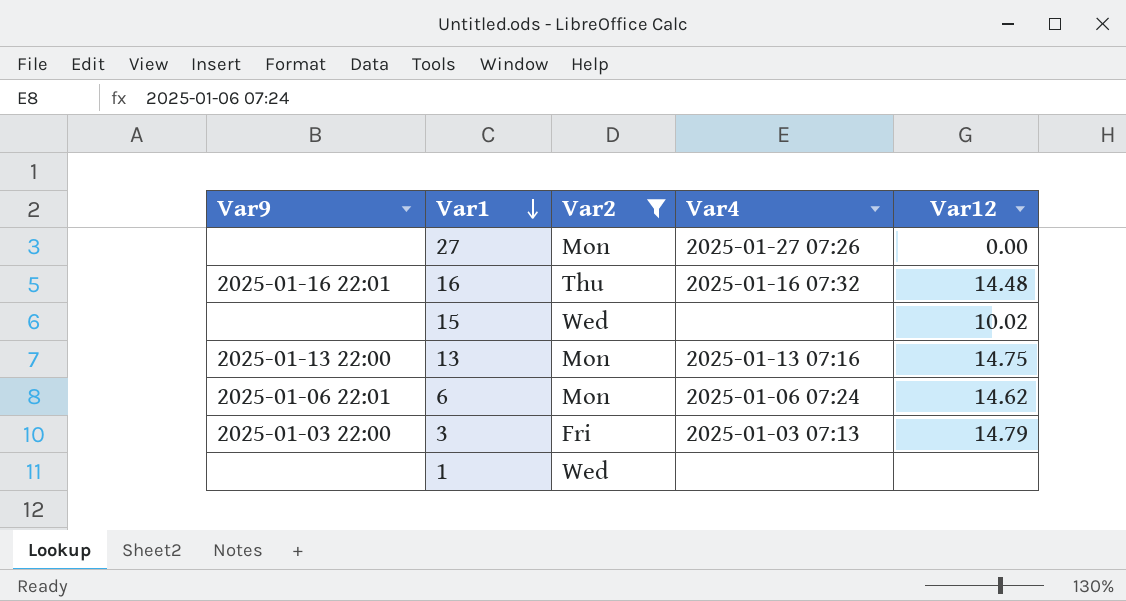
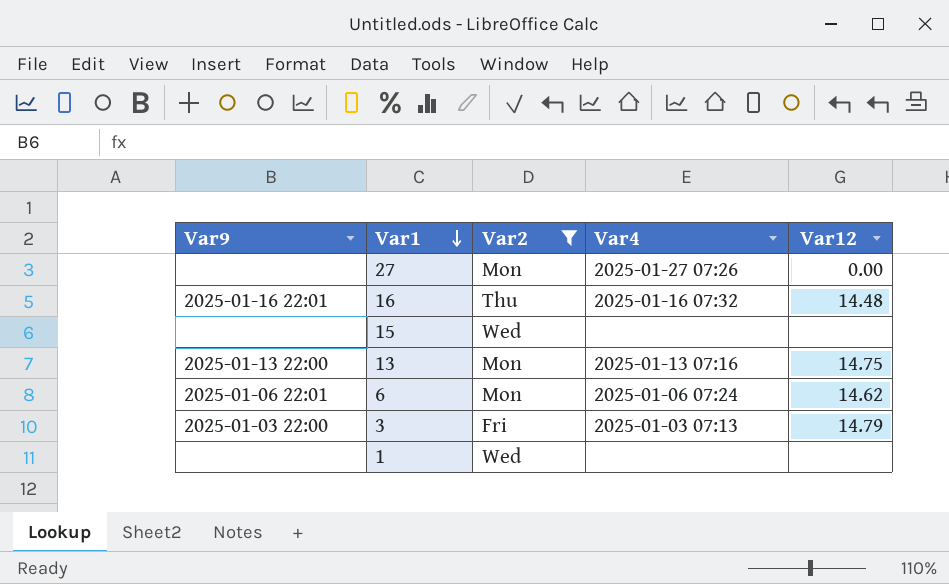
15 | Var12: 10.02 -> none

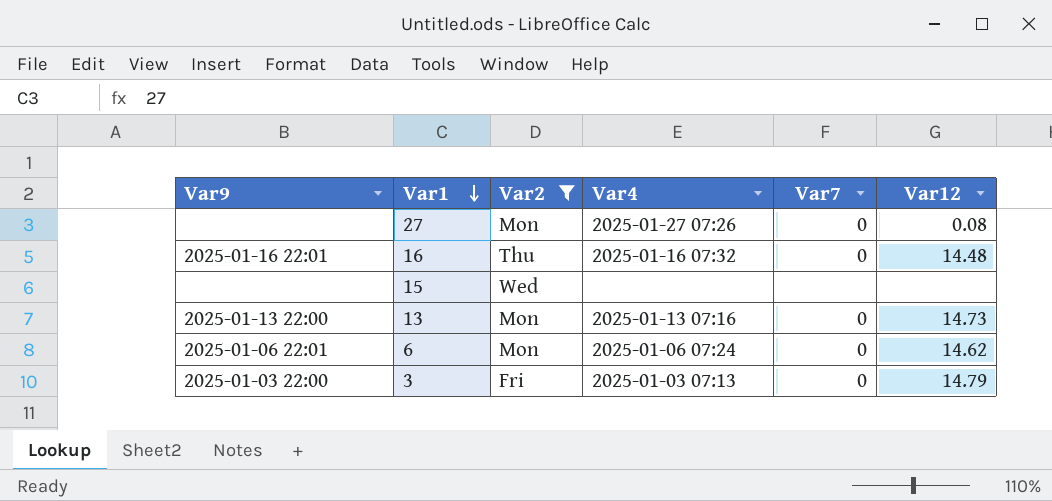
column Var7 | position: none -> 5
row 1: none | Wed | none | none -> none
27 | Var12: 0.00 -> 0.08
13 | Var12: 14.75 -> 14.73

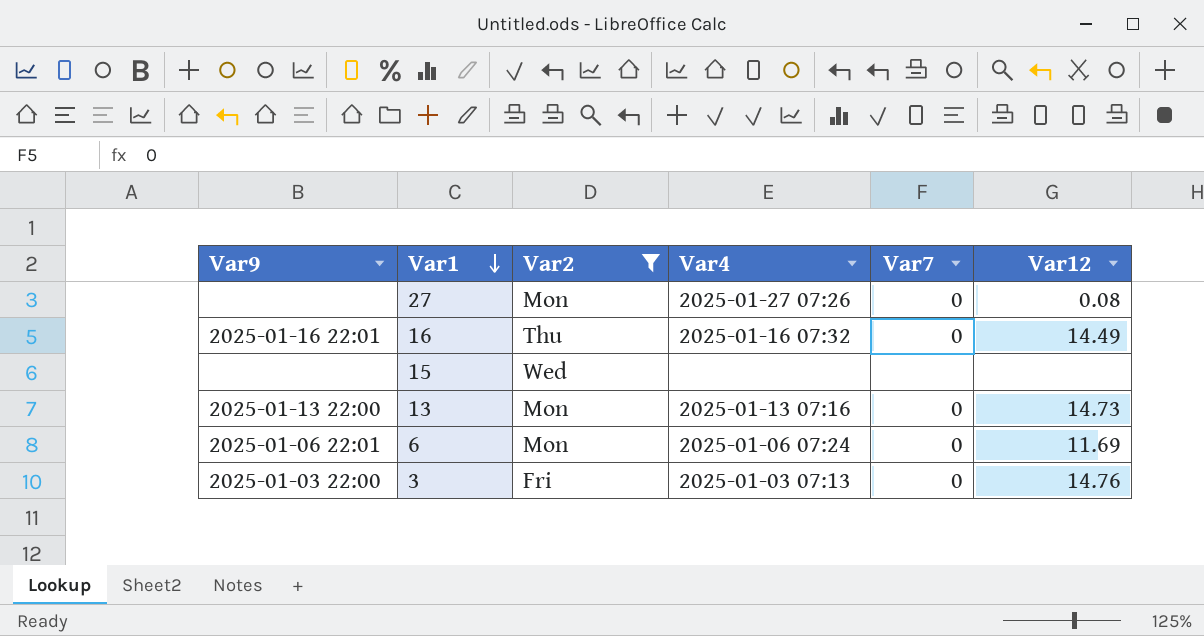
16 | Var12: 14.48 -> 14.49
6 | Var12: 14.62 -> 11.69
3 | Var12: 14.79 -> 14.76

